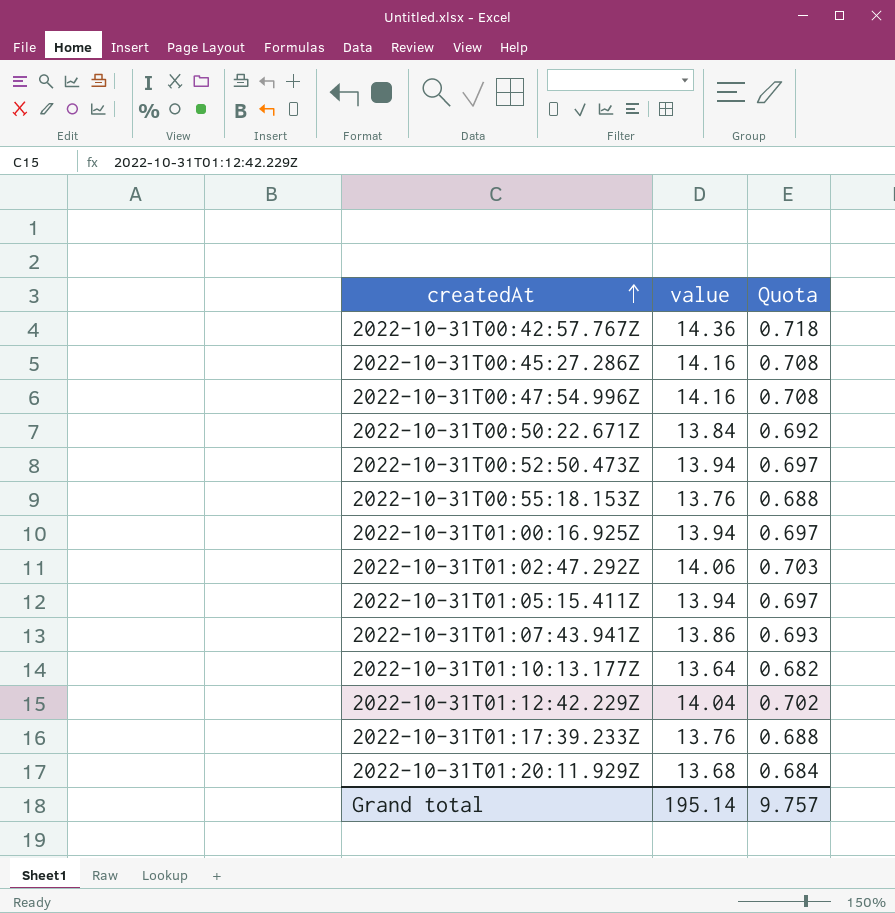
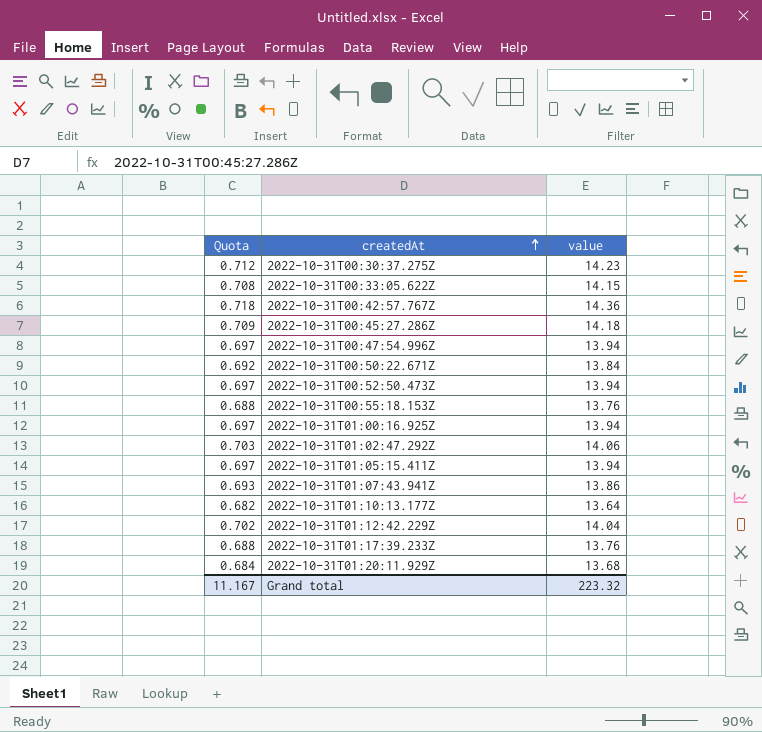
column Quota | position: 3 -> 1
row 2022-10-31T00:30:37.275Z: none -> 0.712 | 14.23
row 2022-10-31T00:33:05.622Z: none -> 0.708 | 14.15
2022-10-31T00:45:27.286Z | Quota: 0.708 -> 0.709
2022-10-31T00:45:27.286Z | value: 14.16 -> 14.18
2022-10-31T00:47:54.996Z | Quota: 0.708 -> 0.697
2022-10-31T00:47:54.996Z | value: 14.16 -> 13.94
Grand total | Quota: 9.757 -> 11.167
Grand total | value: 195.14 -> 223.32

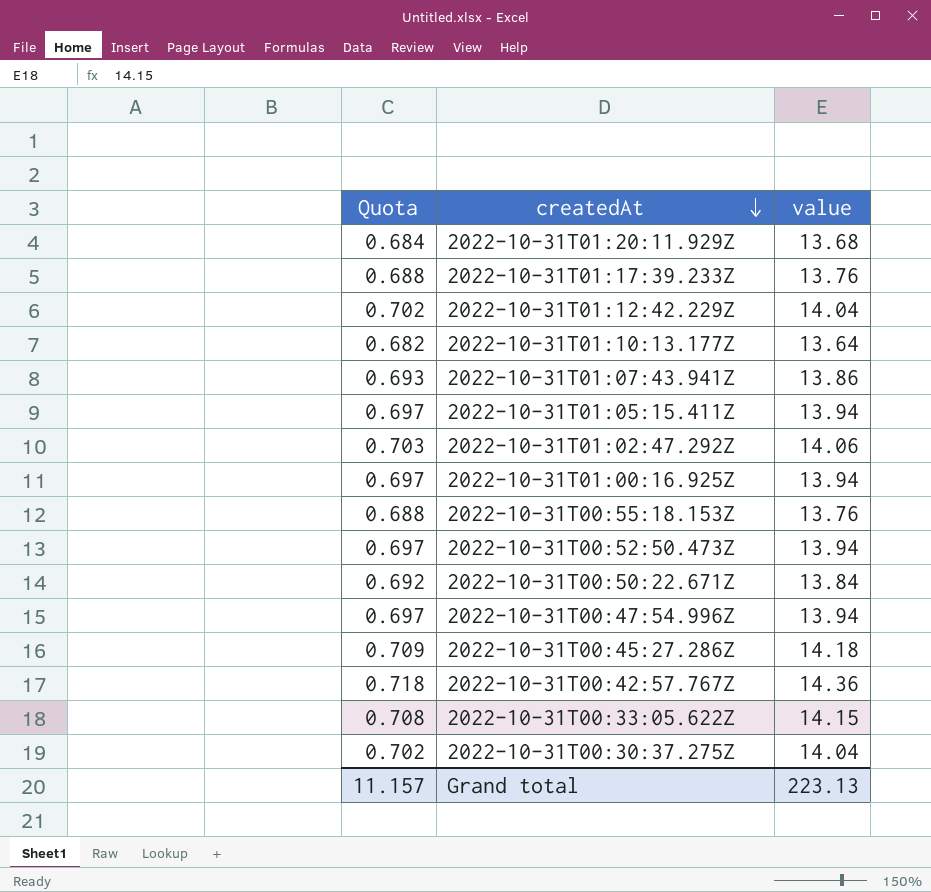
row order: createdAt ascending -> createdAt descending
2022-10-31T00:30:37.275Z | Quota: 0.712 -> 0.702
2022-10-31T00:30:37.275Z | value: 14.23 -> 14.04
Grand total | Quota: 11.167 -> 11.157
Grand total | value: 223.32 -> 223.13

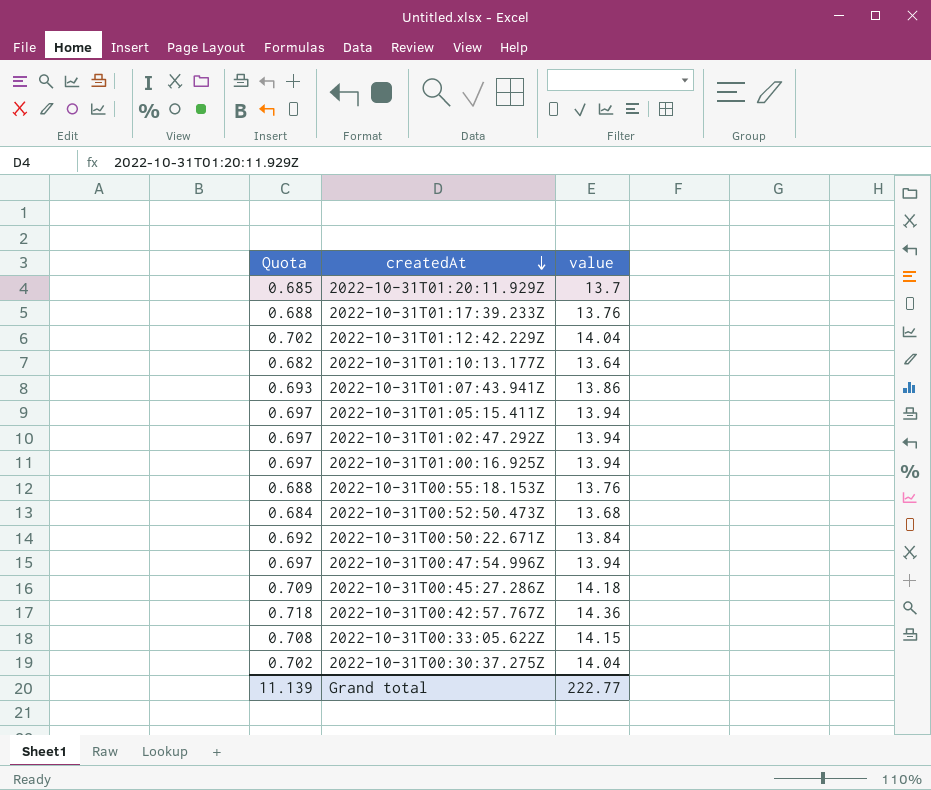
2022-10-31T01:20:11.929Z | Quota: 0.684 -> 0.685
2022-10-31T01:20:11.929Z | value: 13.68 -> 13.7
2022-10-31T01:02:47.292Z | Quota: 0.703 -> 0.697
2022-10-31T01:02:47.292Z | value: 14.06 -> 13.94
2022-10-31T00:52:50.473Z | Quota: 0.697 -> 0.684
2022-10-31T00:52:50.473Z | value: 13.94 -> 13.68
Grand total | Quota: 11.157 -> 11.139
Grand total | value: 223.13 -> 222.77

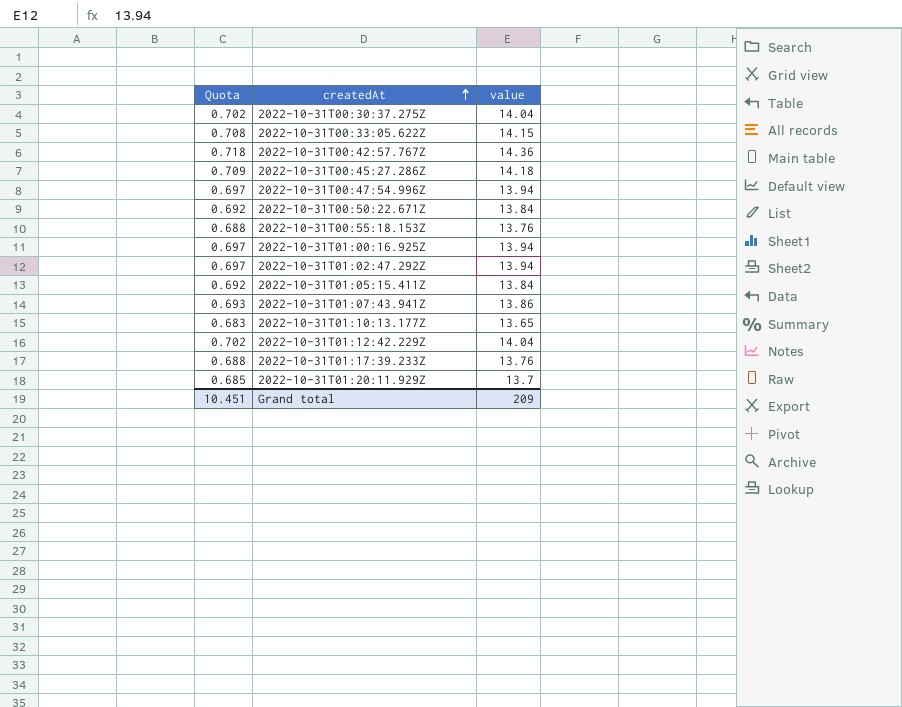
row order: createdAt descending -> createdAt ascending
row 2022-10-31T00:52:50.473Z: 0.684 | 13.68 -> none
2022-10-31T01:05:15.411Z | Quota: 0.697 -> 0.692
2022-10-31T01:05:15.411Z | value: 13.94 -> 13.84
2022-10-31T01:10:13.177Z | Quota: 0.682 -> 0.683
2022-10-31T01:10:13.177Z | value: 13.64 -> 13.65
Grand total | Quota: 11.139 -> 10.451
Grand total | value: 222.77 -> 209

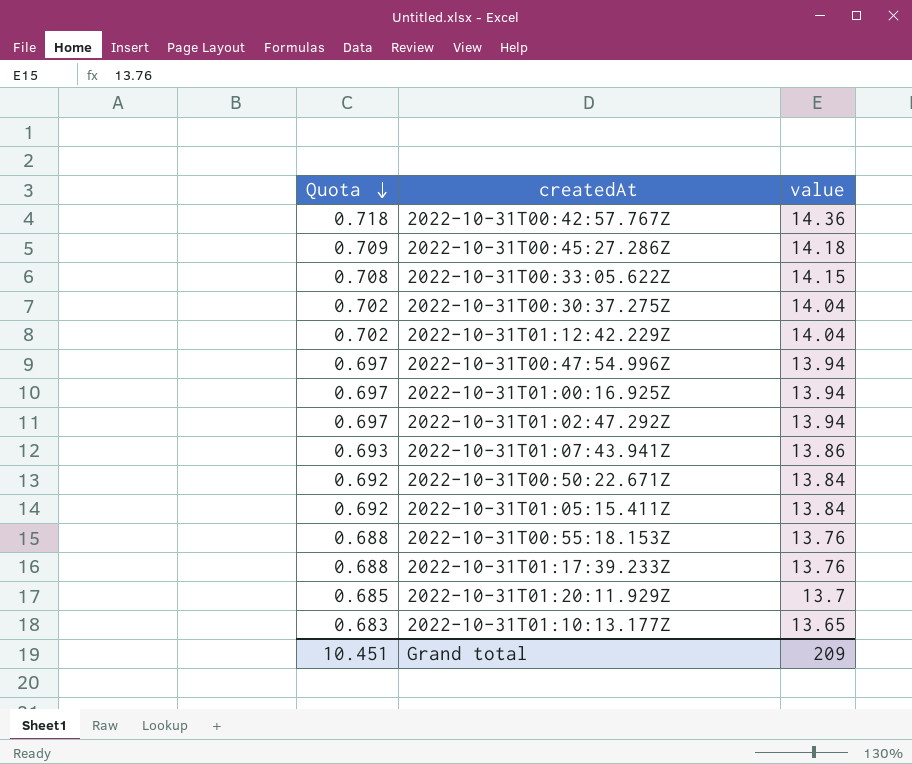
row order: createdAt ascending -> Quota descending

